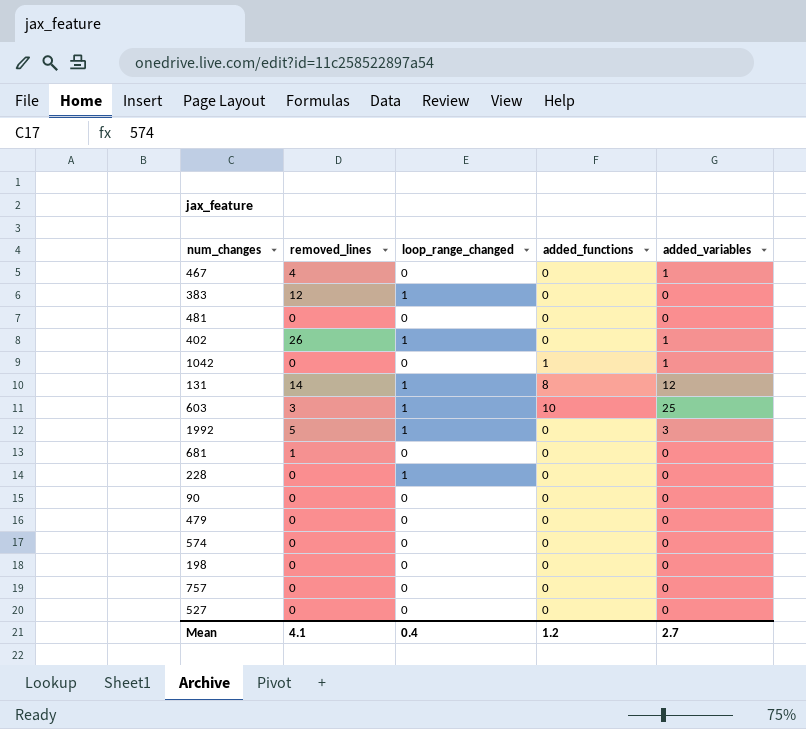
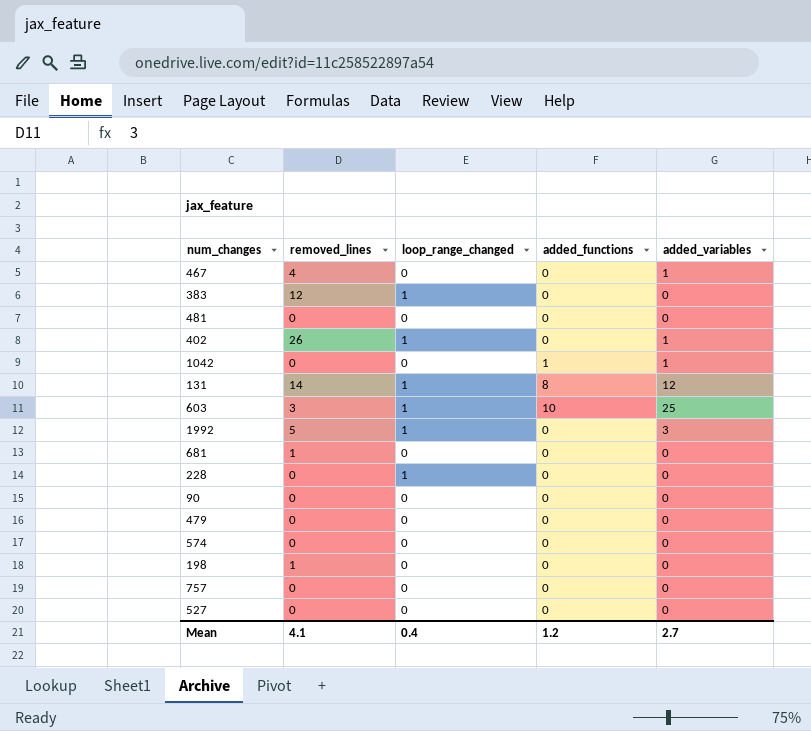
198 | removed_lines: 0 -> 1

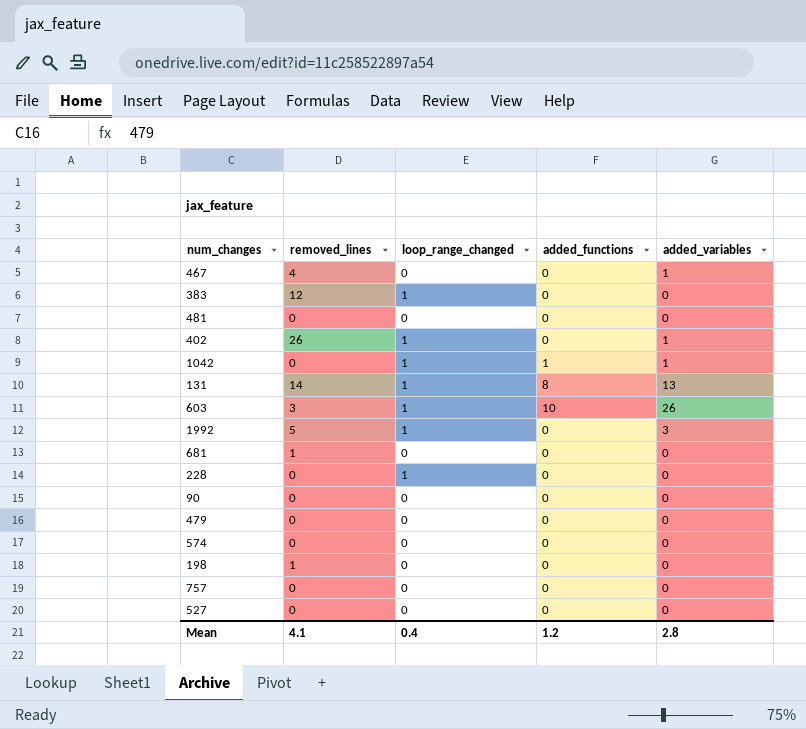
1042 | loop_range_changed: 0 -> 1
131 | added_variables: 12 -> 13
603 | added_variables: 25 -> 26
Mean | added_variables: 2.7 -> 2.8

